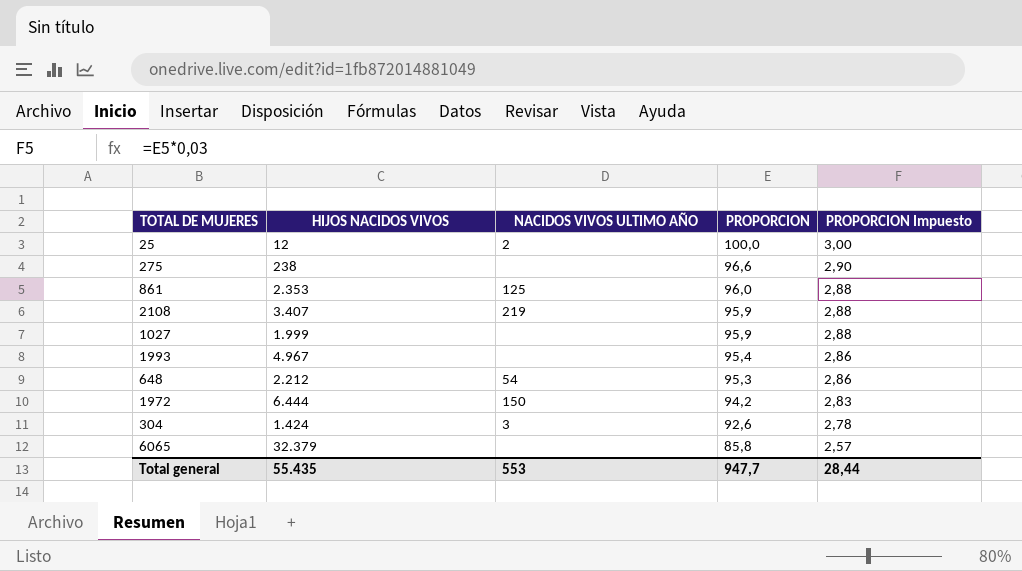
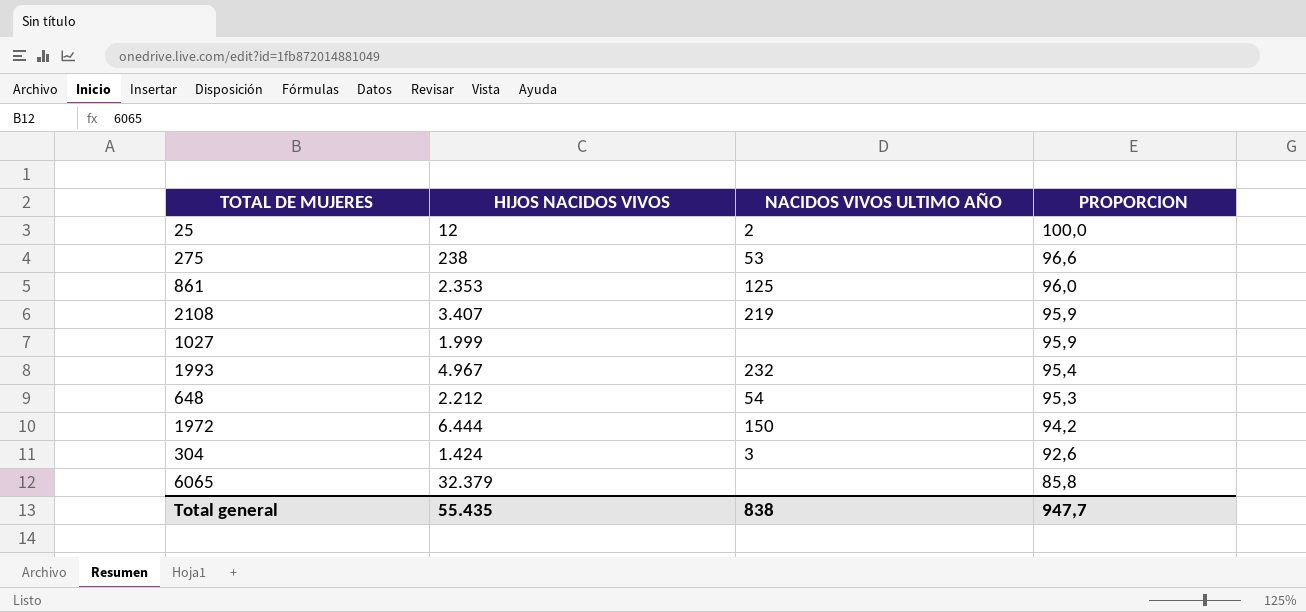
column PROPORCION Impuesto | formula: [PROPORCION] * 0,03 -> none
275 | NACIDOS VIVOS ULTIMO AÑO: none -> 53
1993 | NACIDOS VIVOS ULTIMO AÑO: none -> 232
Total general | NACIDOS VIVOS ULTIMO AÑO: 553 -> 838

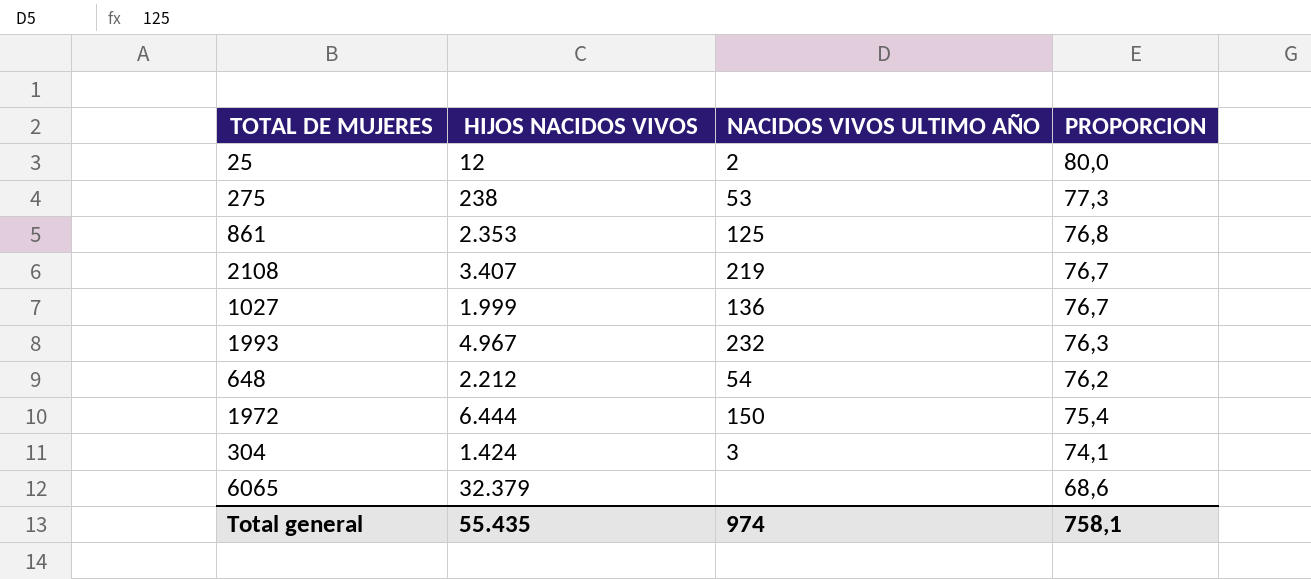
25 | PROPORCION: 100,0 -> 80,0
275 | PROPORCION: 96,6 -> 77,3
861 | PROPORCION: 96,0 -> 76,8
2108 | PROPORCION: 95,9 -> 76,7
1027 | NACIDOS VIVOS ULTIMO AÑO: none -> 136
1027 | PROPORCION: 95,9 -> 76,7
1993 | PROPORCION: 95,4 -> 76,3
648 | PROPORCION: 95,3 -> 76,2
1972 | PROPORCION: 94,2 -> 75,4
304 | PROPORCION: 92,6 -> 74,1
6065 | PROPORCION: 85,8 -> 68,6
Total general | NACIDOS VIVOS ULTIMO AÑO: 838 -> 974
Total general | PROPORCION: 947,7 -> 758,1

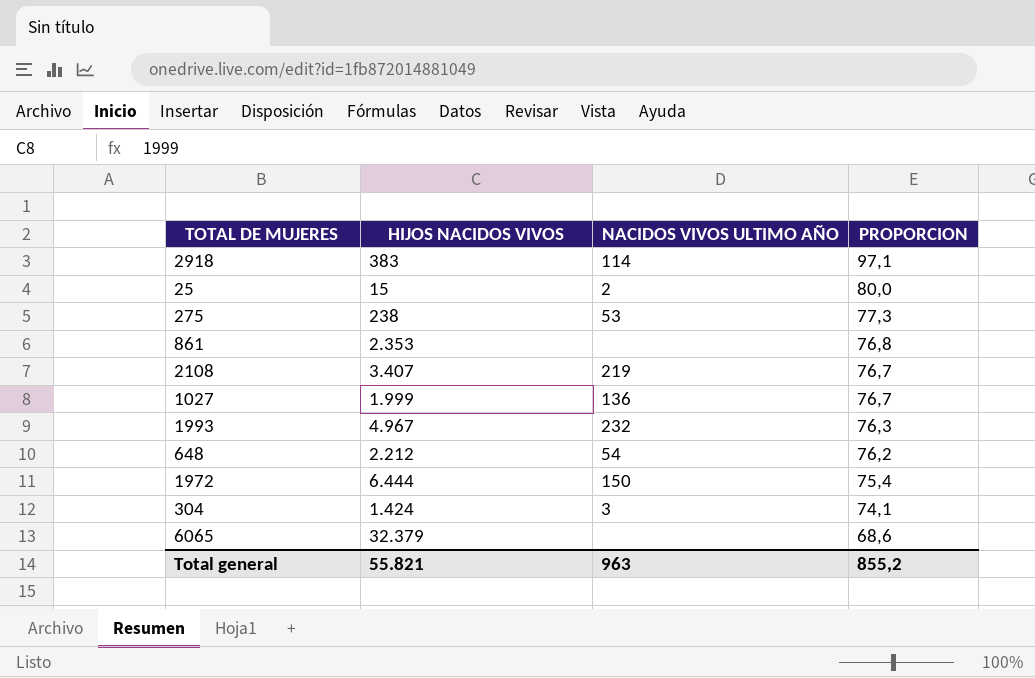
row 2918: none -> 383 | 114 | 97,1
25 | HIJOS NACIDOS VIVOS: 12 -> 15
861 | NACIDOS VIVOS ULTIMO AÑO: 125 -> none
Total general | HIJOS NACIDOS VIVOS: 55.435 -> 55.821
Total general | NACIDOS VIVOS ULTIMO AÑO: 974 -> 963
Total general | PROPORCION: 758,1 -> 855,2

